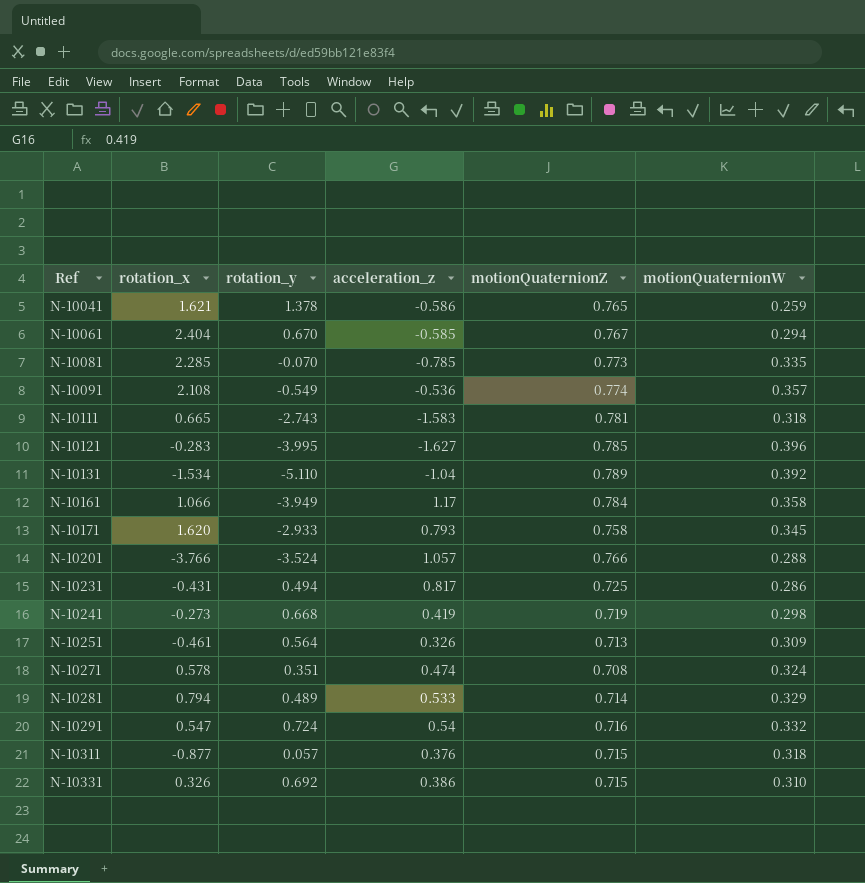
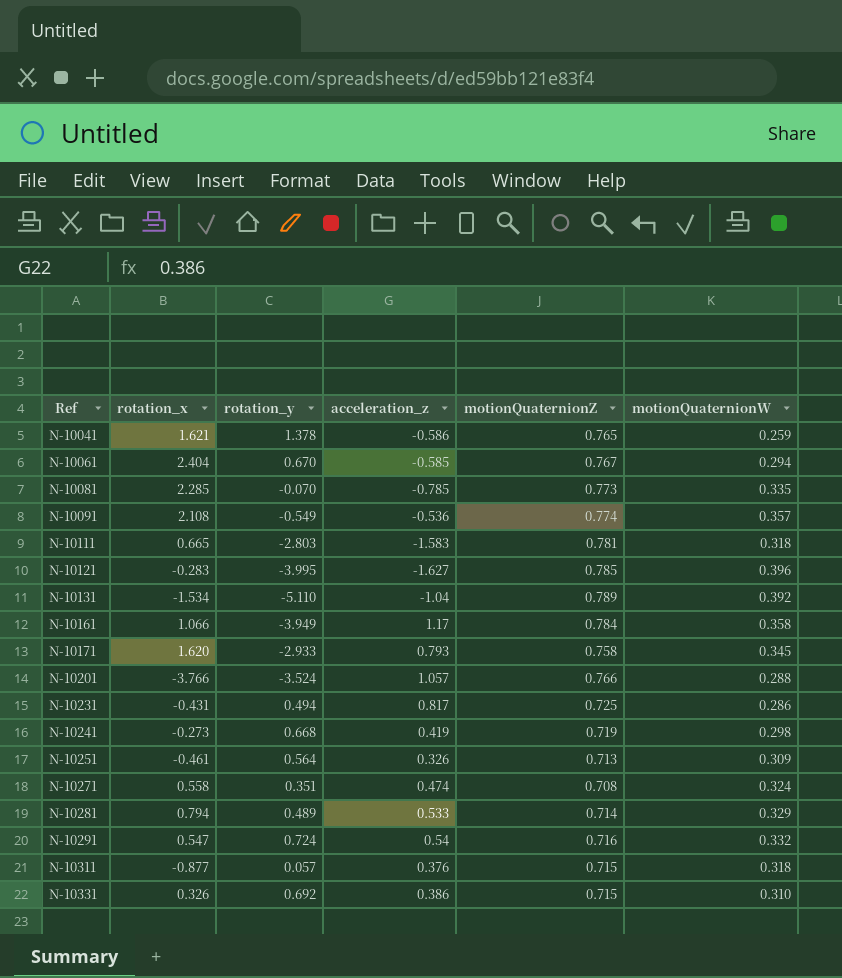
N-10111 | rotation_y: -2.743 -> -2.803
N-10271 | rotation_x: 0.578 -> 0.558

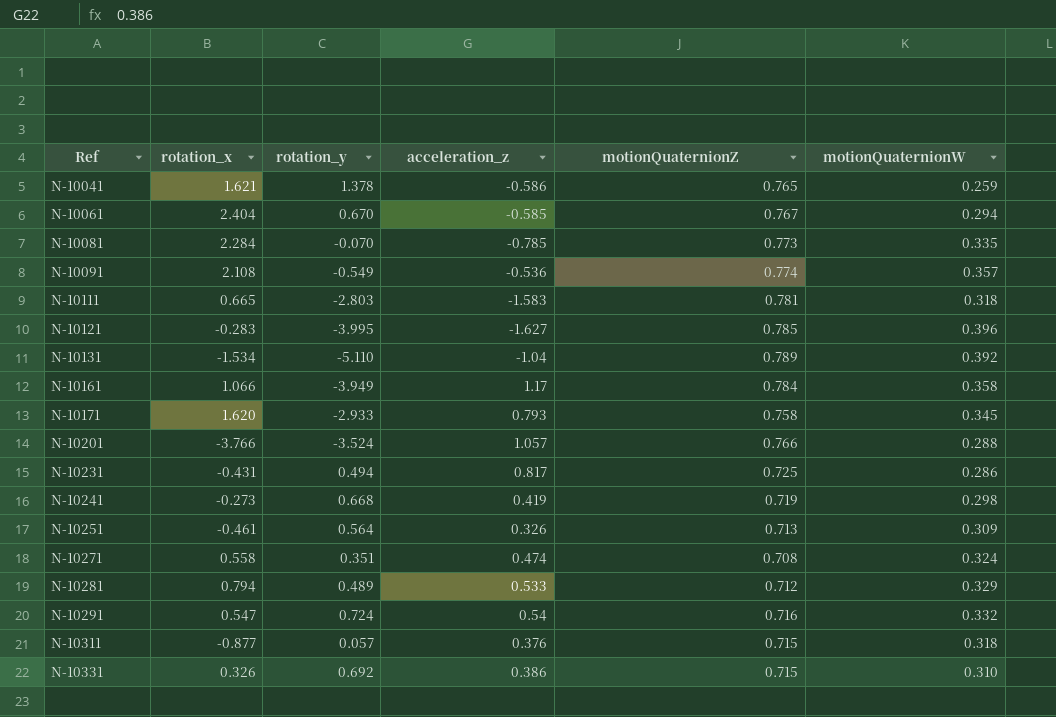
N-10081 | rotation_x: 2.285 -> 2.284
N-10281 | motionQuaternionZ: 0.714 -> 0.712

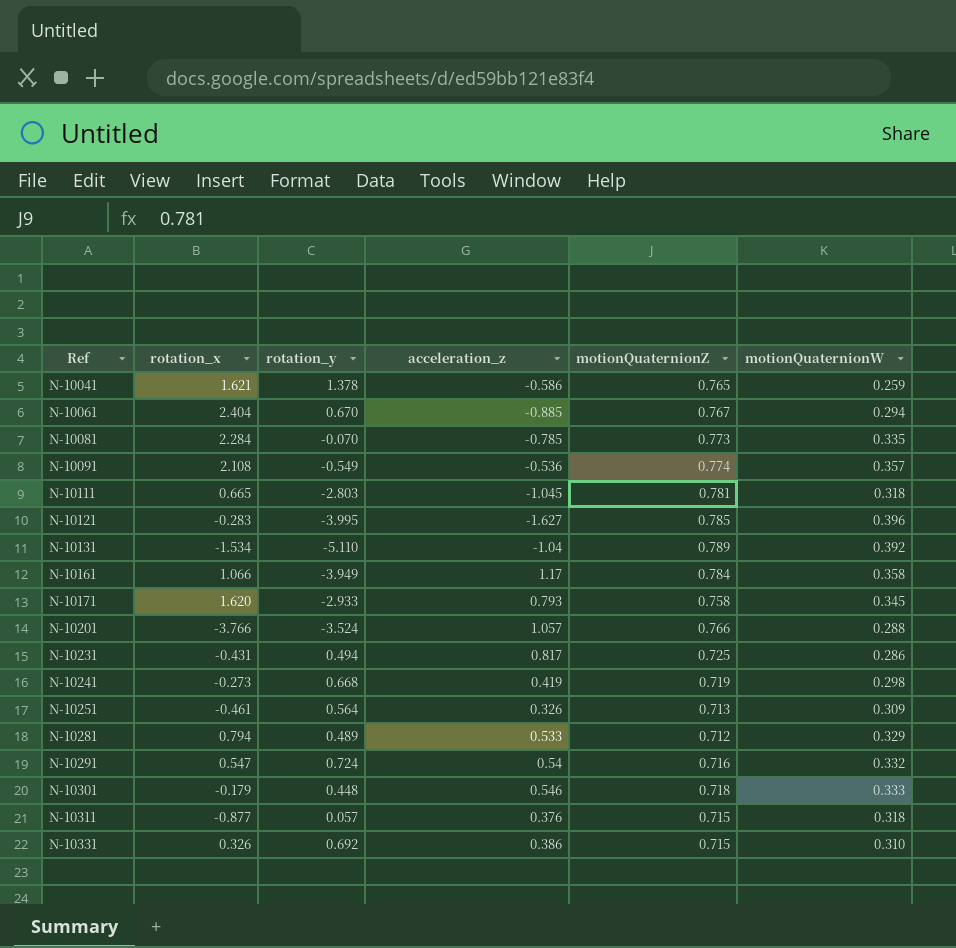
row N-10271: 0.558 | 0.351 | 0.474 | 0.708 | 0.324 -> none
N-10061 | acceleration_z: -0.585 -> -0.885
N-10111 | acceleration_z: -1.583 -> -1.045
row N-10301: none -> -0.179 | 0.448 | 0.546 | 0.718 | 0.333

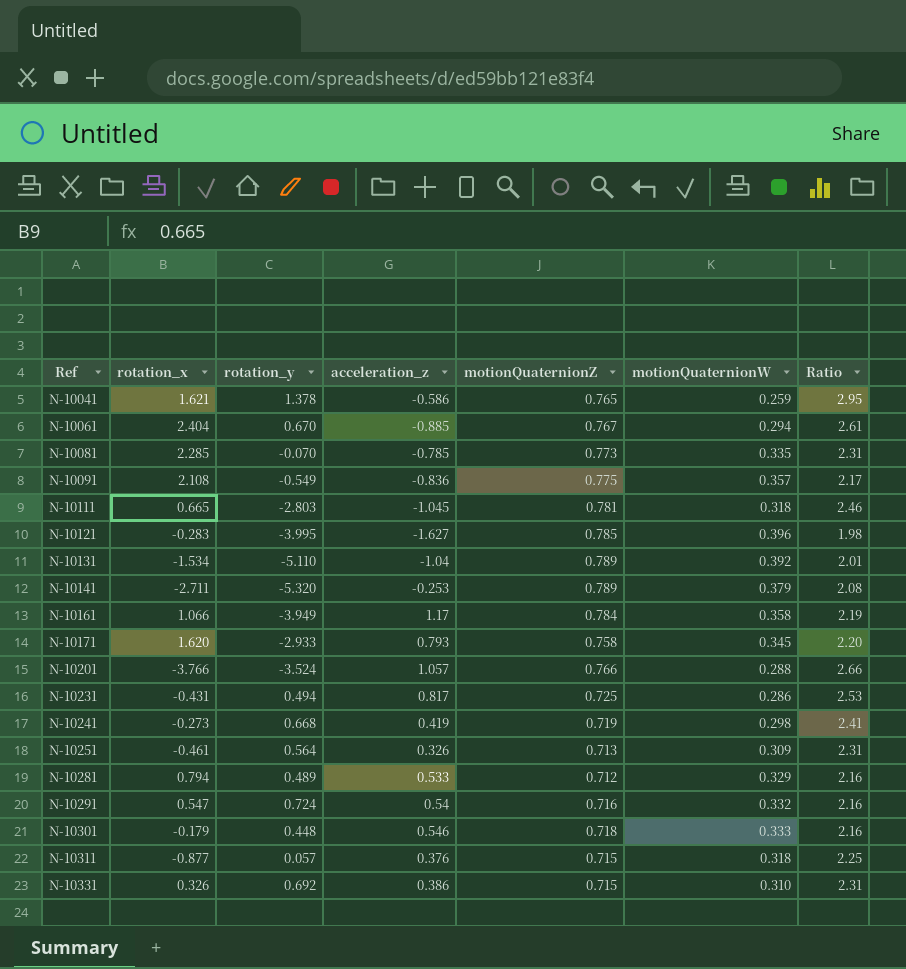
column Ratio | formula: none -> [motionQuaternionZ] / [motionQuaternionW]
N-10081 | rotation_x: 2.284 -> 2.285
N-10091 | acceleration_z: -0.536 -> -0.836
N-10091 | motionQuaternionZ: 0.774 -> 0.775
row N-10141: none -> -2.711 | -5.320 | -0.253 | 0.789 | 0.379 | 2.08

